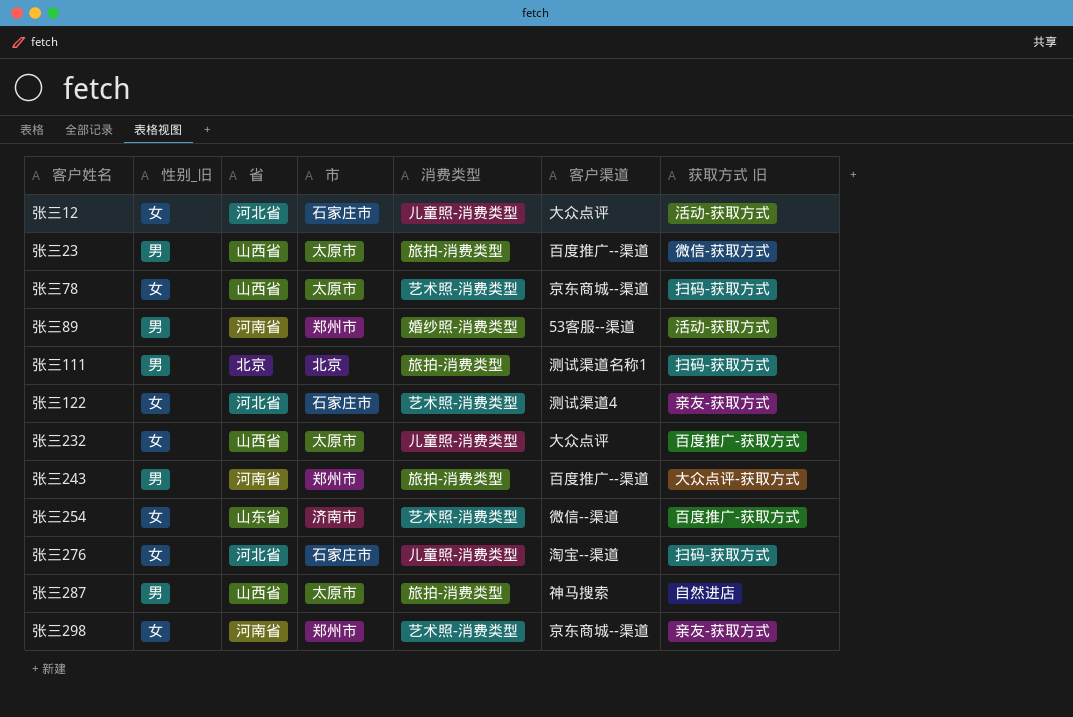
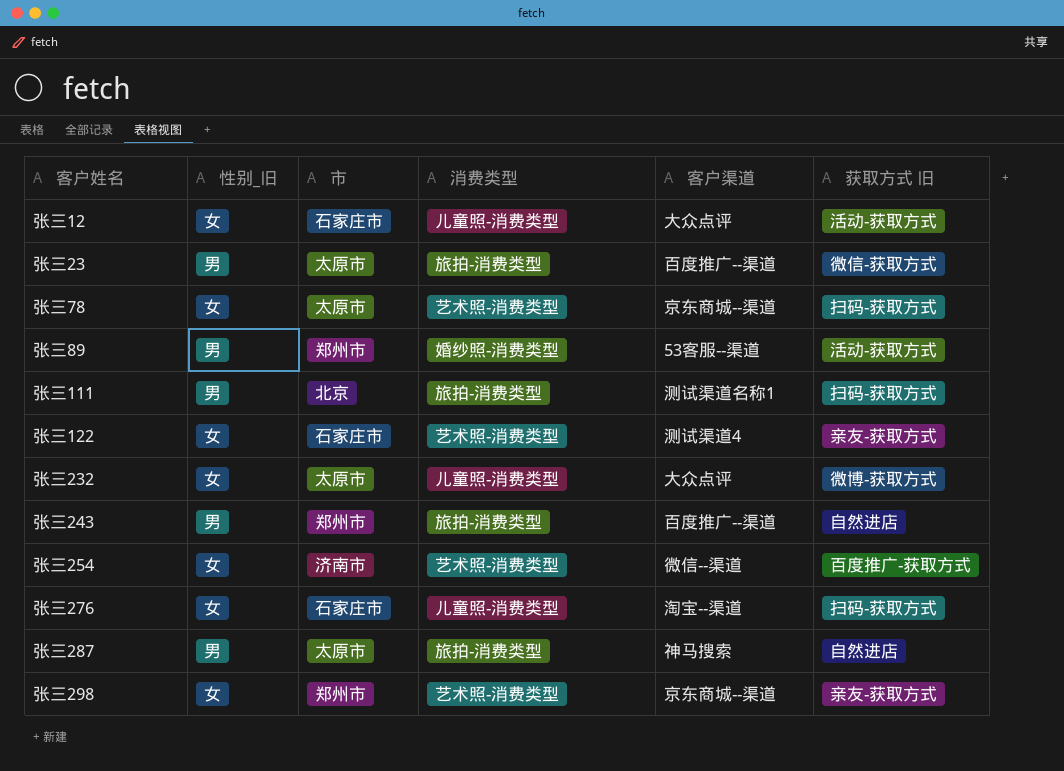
column 省 | position: 3 -> none
张三232 | 获取方式 旧: 百度推广-获取方式 -> 微博-获取方式
张三243 | 获取方式 旧: 大众点评-获取方式 -> 自然进店

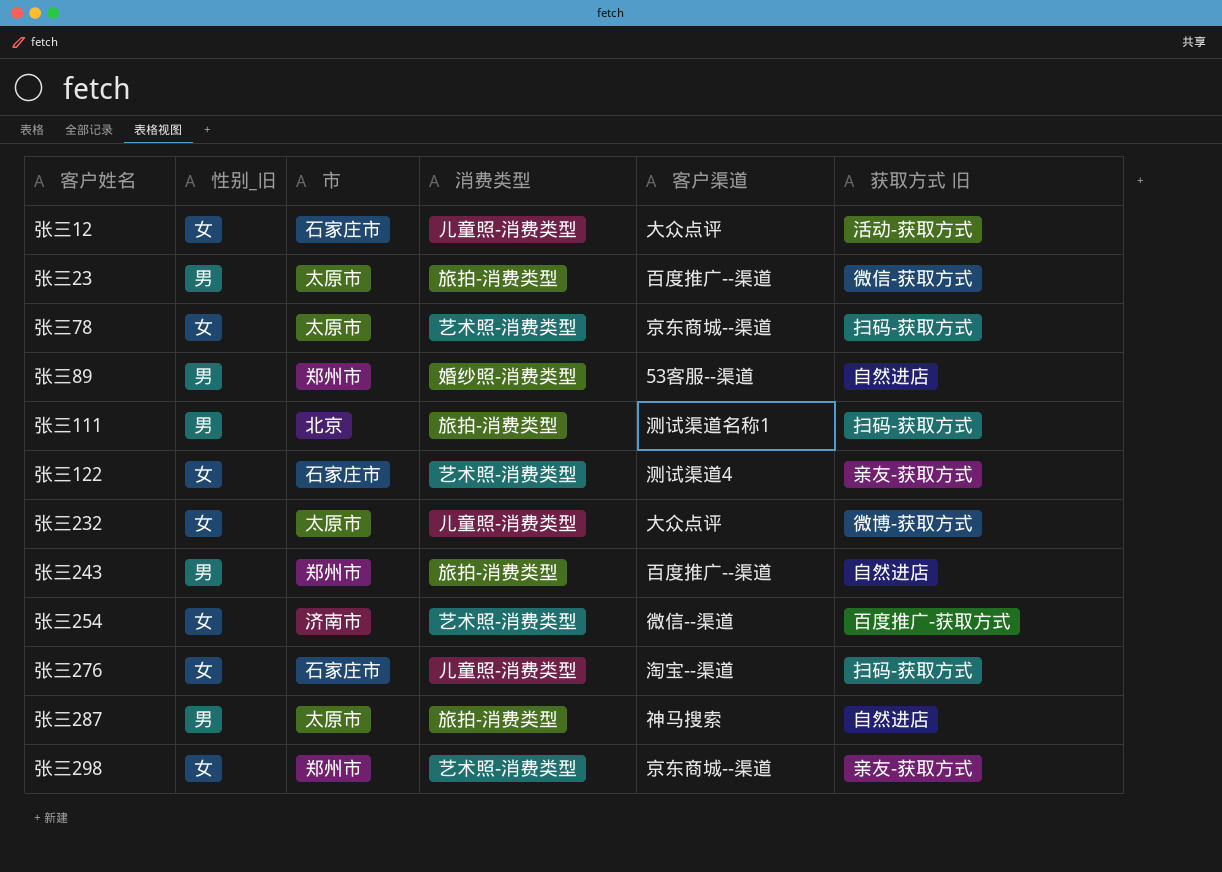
张三89 | 获取方式 旧: 活动-获取方式 -> 自然进店

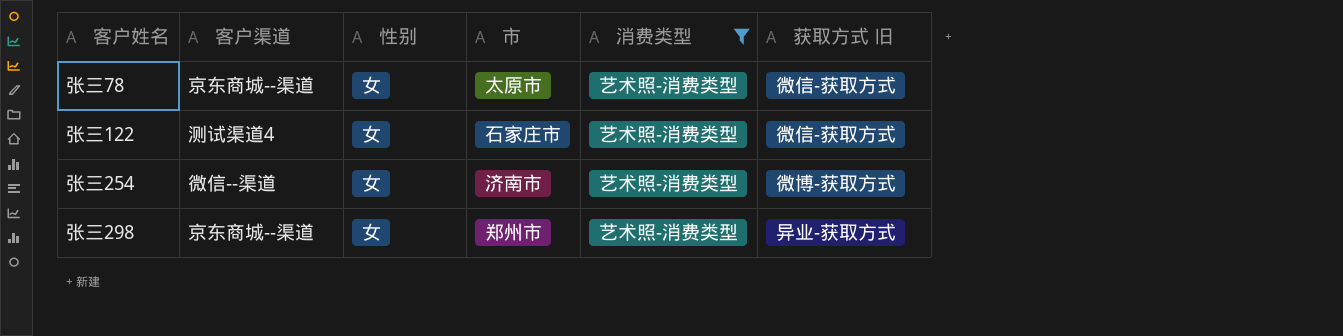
filter: none -> 消费类型 = 艺术照-消费类型
column 客户渠道 | position: 5 -> 2
column name: 性别_旧 -> 性别
张三78 | 获取方式 旧: 扫码-获取方式 -> 微信-获取方式
张三122 | 获取方式 旧: 亲友-获取方式 -> 微信-获取方式
张三254 | 获取方式 旧: 百度推广-获取方式 -> 微博-获取方式
张三298 | 获取方式 旧: 亲友-获取方式 -> 异业-获取方式

